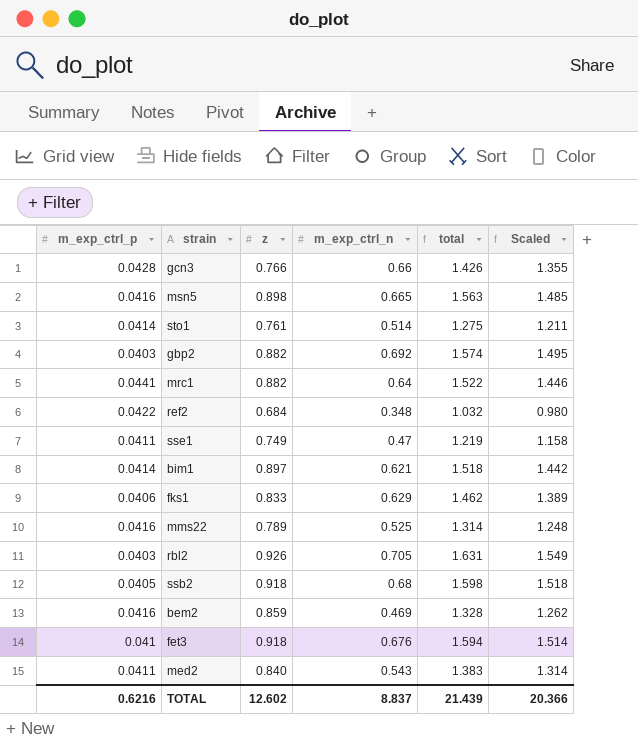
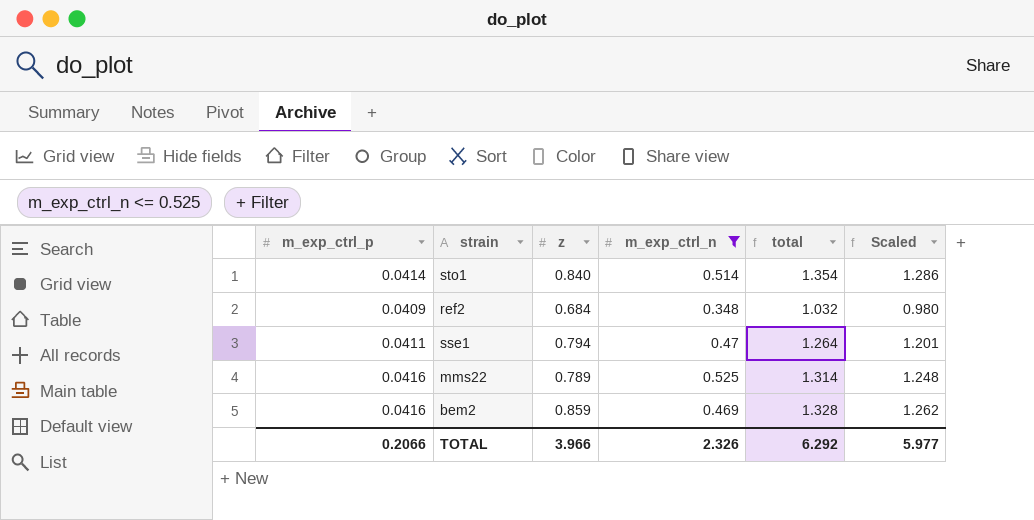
filter: none -> m_exp_ctrl_n <= 0.525
sto1 | z: 0.761 -> 0.840
sto1 | total: 1.275 -> 1.354
sto1 | Scaled: 1.211 -> 1.286
ref2 | m_exp_ctrl_p: 0.0422 -> 0.0409
sse1 | z: 0.749 -> 0.794
sse1 | total: 1.219 -> 1.264
sse1 | Scaled: 1.158 -> 1.201
TOTAL | m_exp_ctrl_p: 0.6216 -> 0.2066
TOTAL | z: 12.602 -> 3.966
TOTAL | m_exp_ctrl_n: 8.837 -> 2.326
TOTAL | total: 21.439 -> 6.292
TOTAL | Scaled: 20.366 -> 5.977

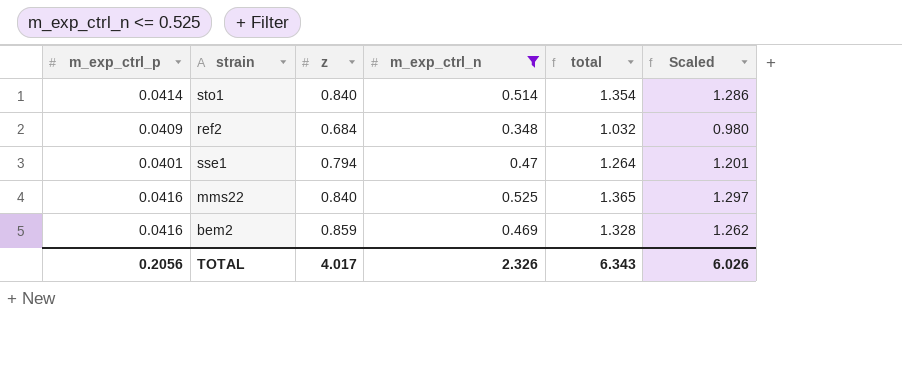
sse1 | m_exp_ctrl_p: 0.0411 -> 0.0401
mms22 | z: 0.789 -> 0.840
mms22 | total: 1.314 -> 1.365
mms22 | Scaled: 1.248 -> 1.297
TOTAL | m_exp_ctrl_p: 0.2066 -> 0.2056
TOTAL | z: 3.966 -> 4.017
TOTAL | total: 6.292 -> 6.343
TOTAL | Scaled: 5.977 -> 6.026

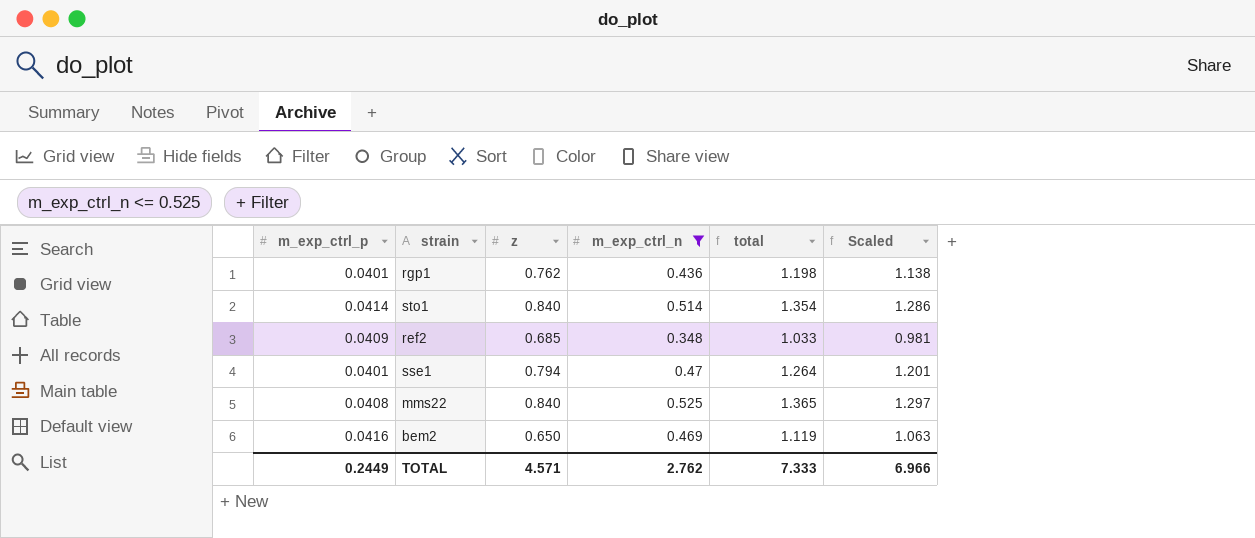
row rgp1: none -> 0.0401 | 0.762 | 0.436 | 1.198 | 1.138
ref2 | z: 0.684 -> 0.685
ref2 | total: 1.032 -> 1.033
ref2 | Scaled: 0.980 -> 0.981
mms22 | m_exp_ctrl_p: 0.0416 -> 0.0408
bem2 | z: 0.859 -> 0.650
bem2 | total: 1.328 -> 1.119
bem2 | Scaled: 1.262 -> 1.063
TOTAL | m_exp_ctrl_p: 0.2056 -> 0.2449
TOTAL | z: 4.017 -> 4.571
TOTAL | m_exp_ctrl_n: 2.326 -> 2.762
TOTAL | total: 6.343 -> 7.333
TOTAL | Scaled: 6.026 -> 6.966

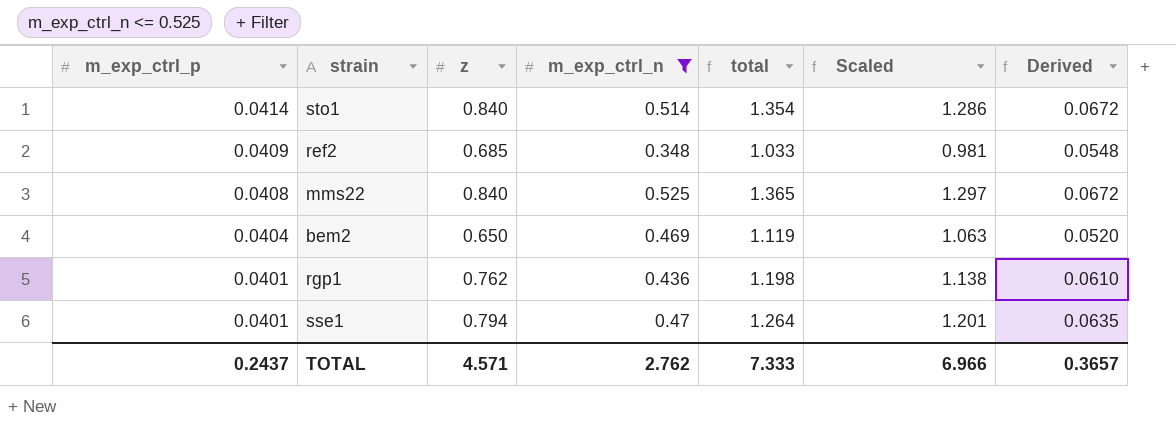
row order: none -> m_exp_ctrl_p descending
column Derived | formula: none -> [z] * 0.08
bem2 | m_exp_ctrl_p: 0.0416 -> 0.0404
TOTAL | m_exp_ctrl_p: 0.2449 -> 0.2437

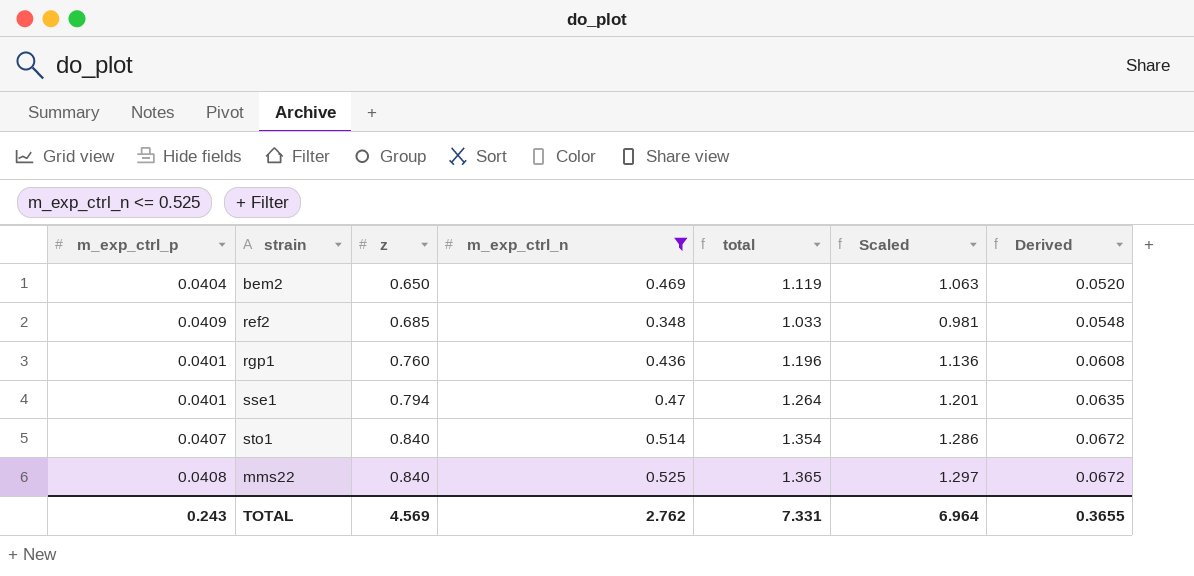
row order: m_exp_ctrl_p descending -> z ascending
rgp1 | z: 0.762 -> 0.760
rgp1 | total: 1.198 -> 1.196
rgp1 | Scaled: 1.138 -> 1.136
rgp1 | Derived: 0.0610 -> 0.0608
sto1 | m_exp_ctrl_p: 0.0414 -> 0.0407
TOTAL | m_exp_ctrl_p: 0.2437 -> 0.243
TOTAL | z: 4.571 -> 4.569
TOTAL | total: 7.333 -> 7.331
TOTAL | Scaled: 6.966 -> 6.964
TOTAL | Derived: 0.3657 -> 0.3655

